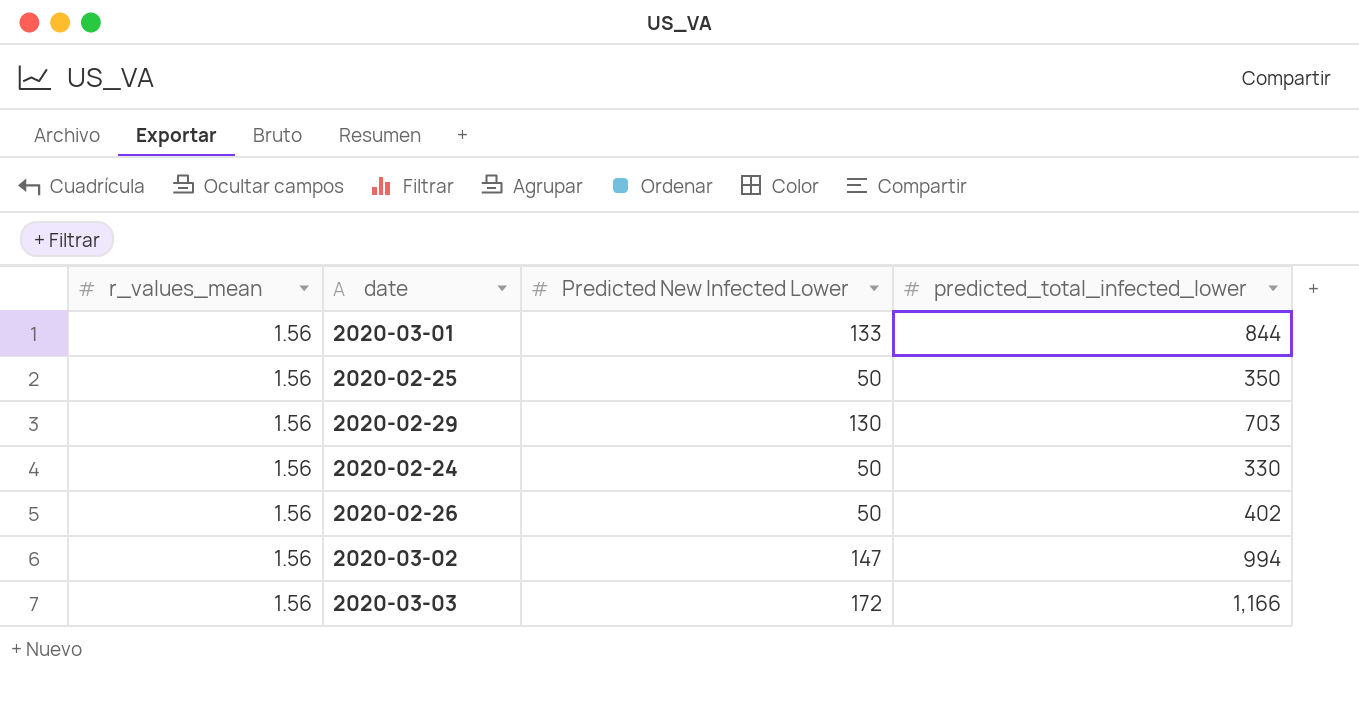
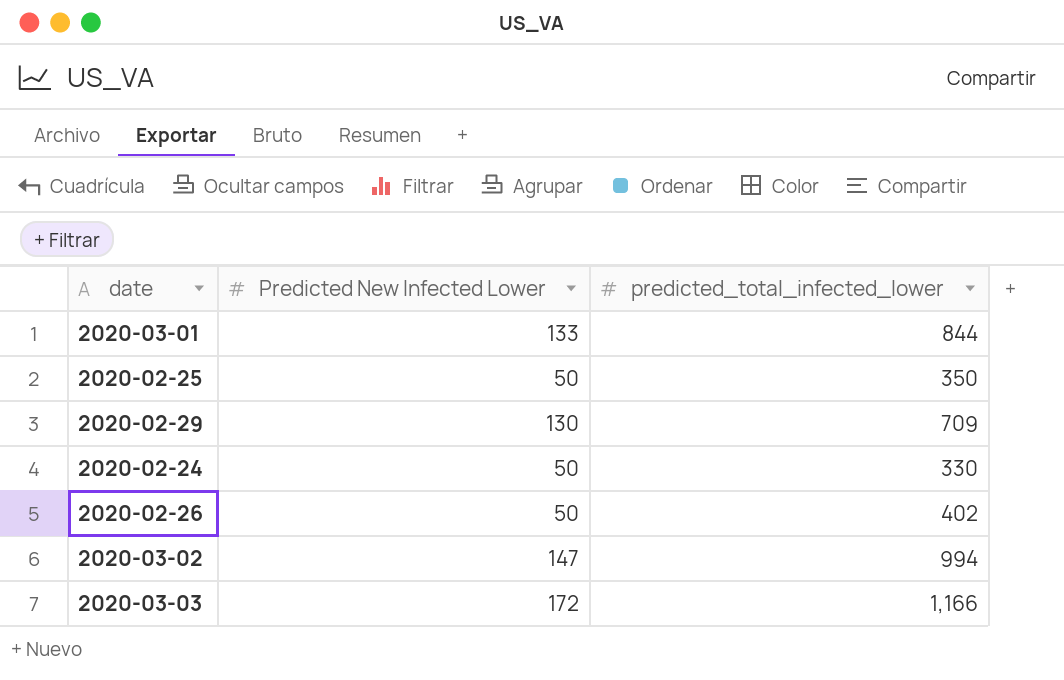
column r_values_mean | position: 1 -> none
2020-02-29 | predicted_total_infected_lower: 703 -> 709

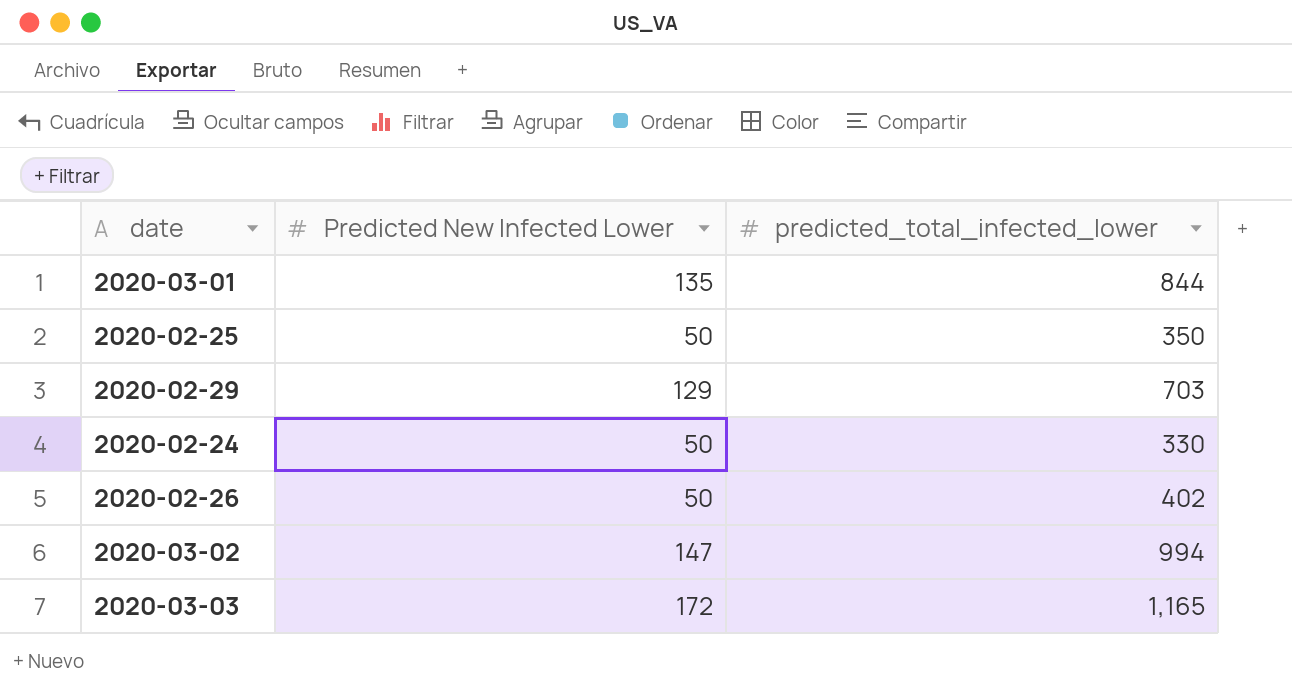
2020-03-01 | Predicted New Infected Lower: 133 -> 135
2020-02-29 | Predicted New Infected Lower: 130 -> 129
2020-02-29 | predicted_total_infected_lower: 709 -> 703
2020-03-03 | predicted_total_infected_lower: 1,166 -> 1,165

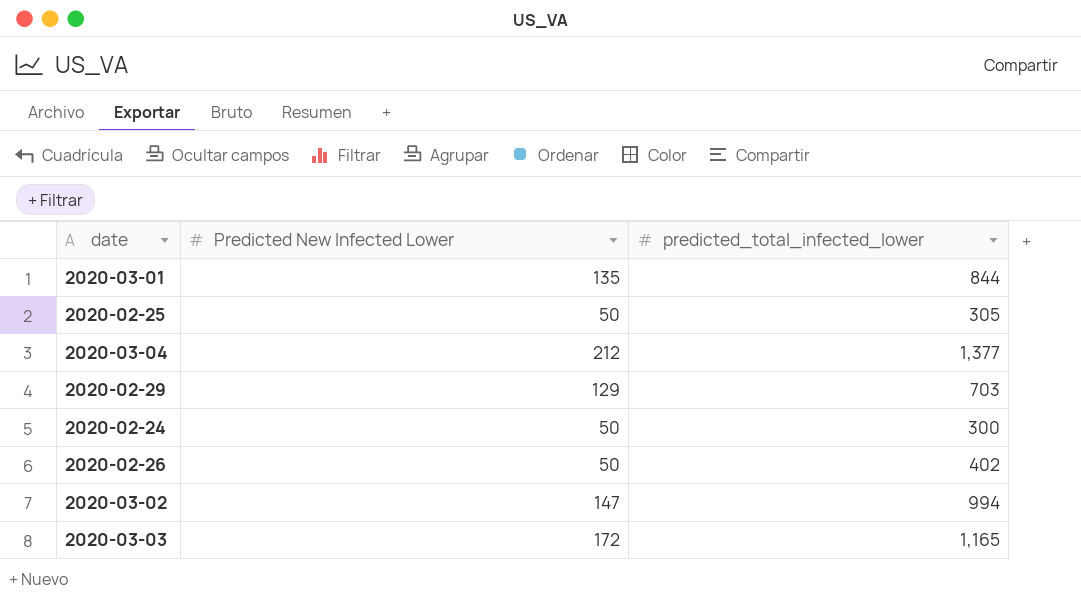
2020-02-25 | predicted_total_infected_lower: 350 -> 305
row 2020-03-04: none -> 212 | 1,377
2020-02-24 | predicted_total_infected_lower: 330 -> 300

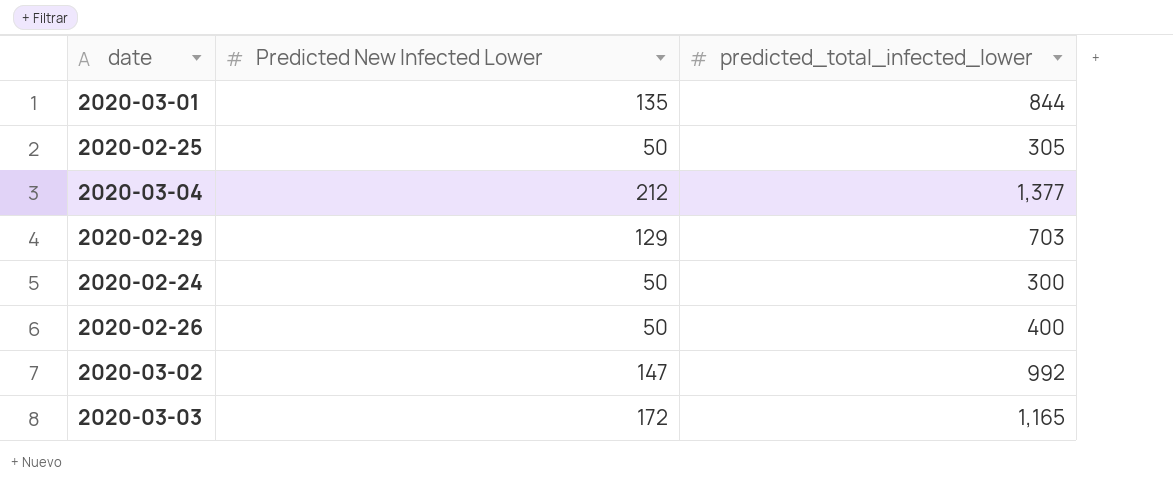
2020-02-26 | predicted_total_infected_lower: 402 -> 400
2020-03-02 | predicted_total_infected_lower: 994 -> 992

